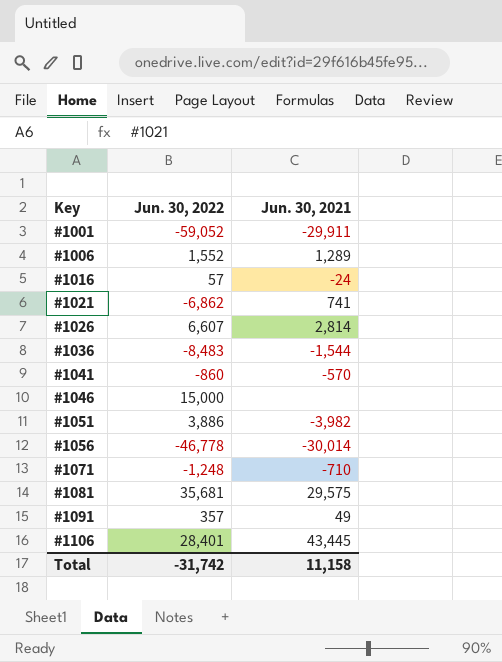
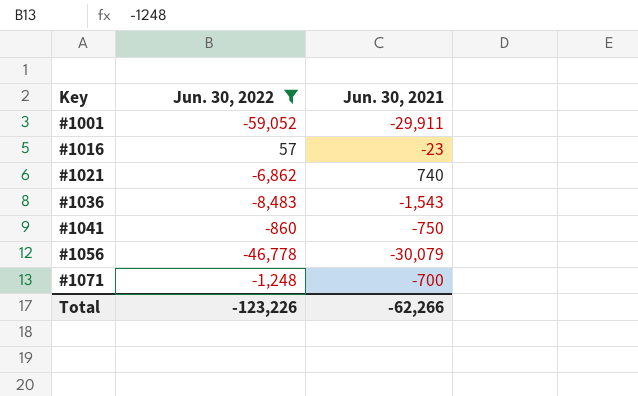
filter: none -> Jun. 30, 2022 <= 57
#1016 | Jun. 30, 2021: -24 -> -23
#1021 | Jun. 30, 2021: 741 -> 740
#1036 | Jun. 30, 2021: -1,544 -> -1,543
#1041 | Jun. 30, 2021: -570 -> -750
#1056 | Jun. 30, 2021: -30,014 -> -30,079
#1071 | Jun. 30, 2021: -710 -> -700
Total | Jun. 30, 2022: -31,742 -> -123,226
Total | Jun. 30, 2021: 11,158 -> -62,266

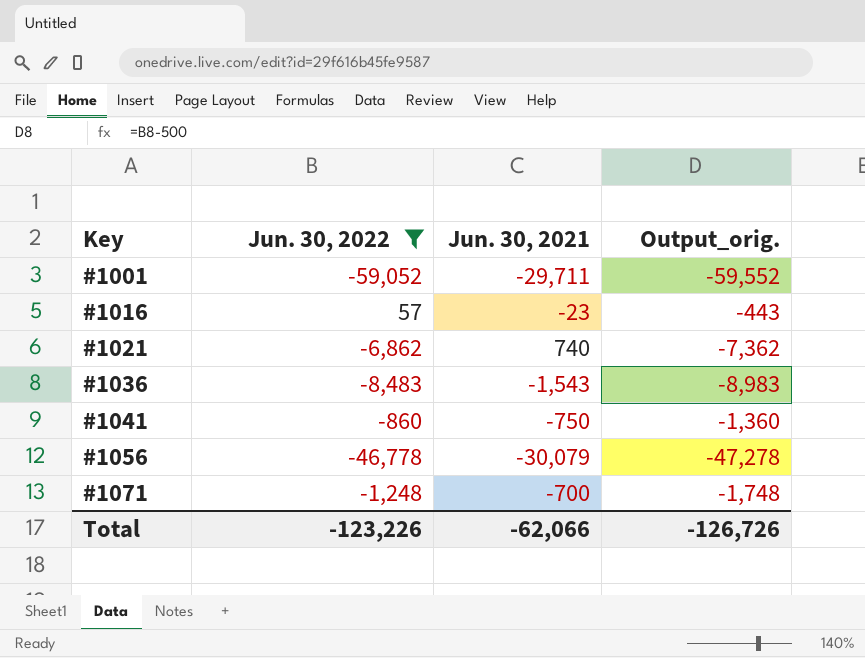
column Output_orig. | formula: none -> [Jun. 30, 2022] - 500
#1001 | Jun. 30, 2021: -29,911 -> -29,711
Total | Jun. 30, 2021: -62,266 -> -62,066

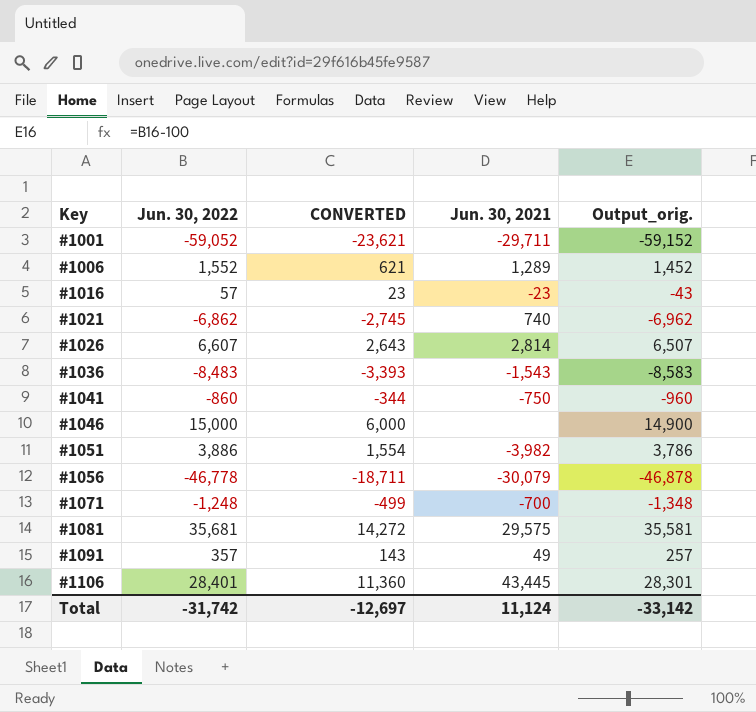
filter: Jun. 30, 2022 <= 57 -> none
column CONVERTED | formula: none -> [Jun. 30, 2022] * 0.4
column Output_orig. | formula: [Jun. 30, 2022] - 500 -> [Jun. 30, 2022] - 100
Total | Jun. 30, 2022: -123,226 -> -31,742
Total | Jun. 30, 2021: -62,066 -> 11,124
Total | Output_orig.: -126,726 -> -33,142

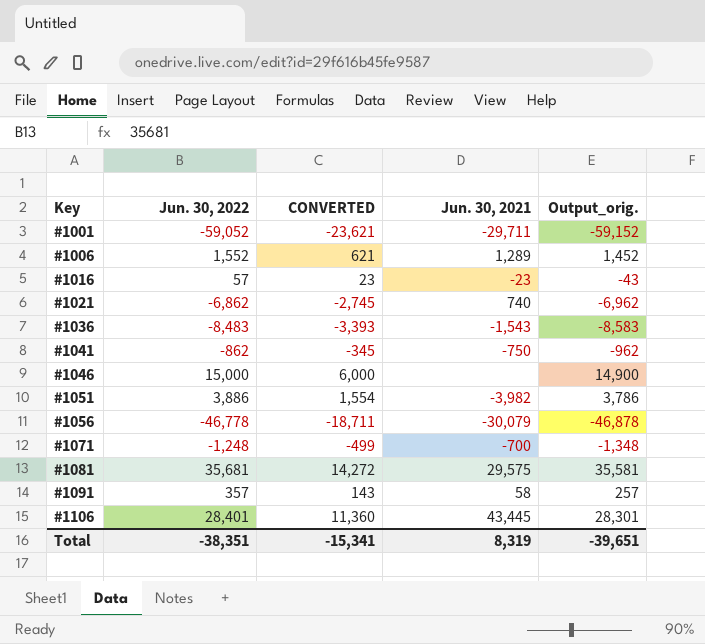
row #1026: 6,607 | 2,643 | 2,814 | 6,507 -> none
#1041 | Jun. 30, 2022: -860 -> -862
#1041 | CONVERTED: -344 -> -345
#1041 | Output_orig.: -960 -> -962
#1091 | Jun. 30, 2021: 49 -> 58
Total | Jun. 30, 2022: -31,742 -> -38,351
Total | CONVERTED: -12,697 -> -15,341
Total | Jun. 30, 2021: 11,124 -> 8,319
Total | Output_orig.: -33,142 -> -39,651

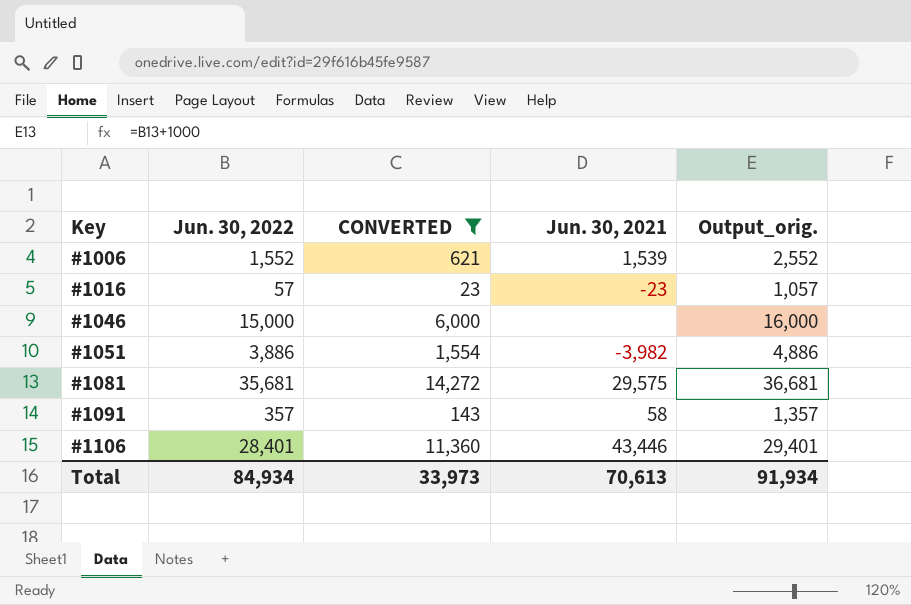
filter: none -> CONVERTED >= 23
column Output_orig. | formula: [Jun. 30, 2022] - 100 -> [Jun. 30, 2022] + 1000
#1006 | Jun. 30, 2021: 1,289 -> 1,539
#1106 | Jun. 30, 2021: 43,445 -> 43,446
Total | Jun. 30, 2022: -38,351 -> 84,934
Total | CONVERTED: -15,341 -> 33,973
Total | Jun. 30, 2021: 8,319 -> 70,613
Total | Output_orig.: -39,651 -> 91,934

